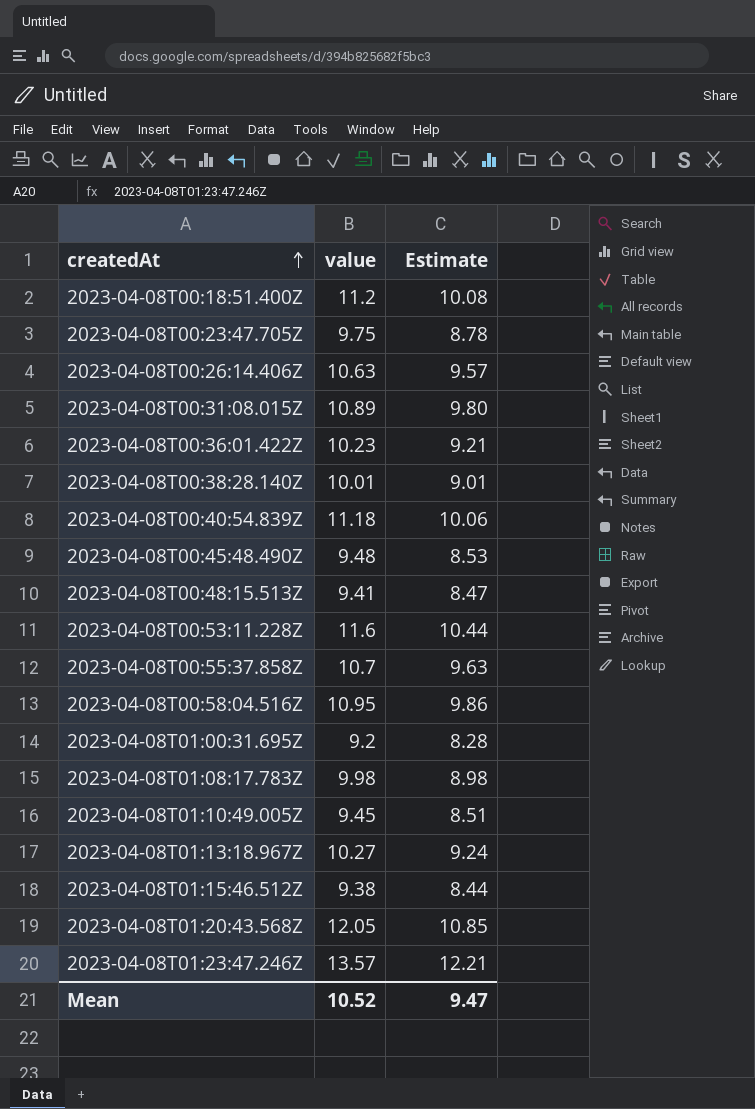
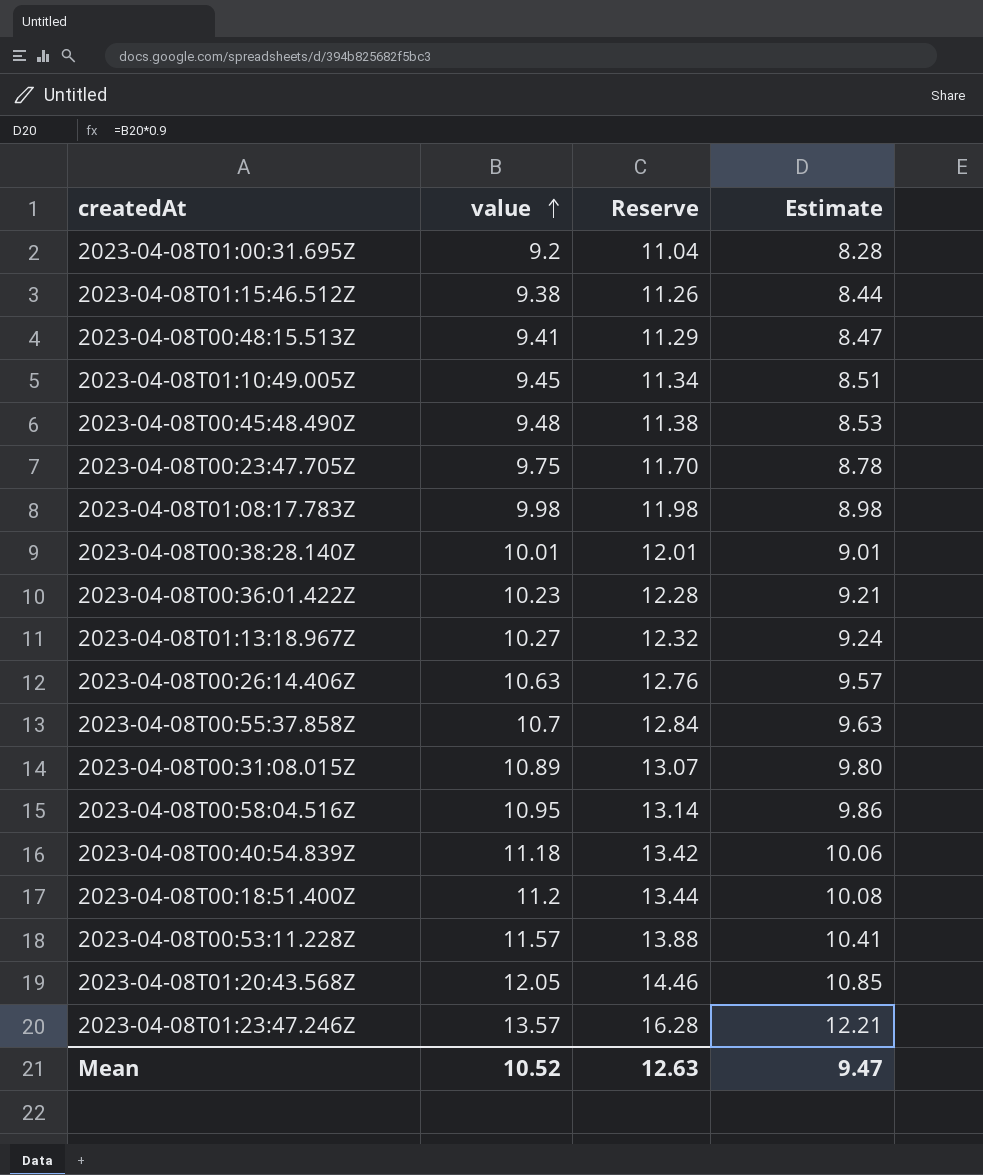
row order: createdAt ascending -> value ascending
column Reserve | formula: none -> [value] * 1.2
2023-04-08T00:53:11.228Z | value: 11.6 -> 11.57
2023-04-08T00:53:11.228Z | Estimate: 10.44 -> 10.41

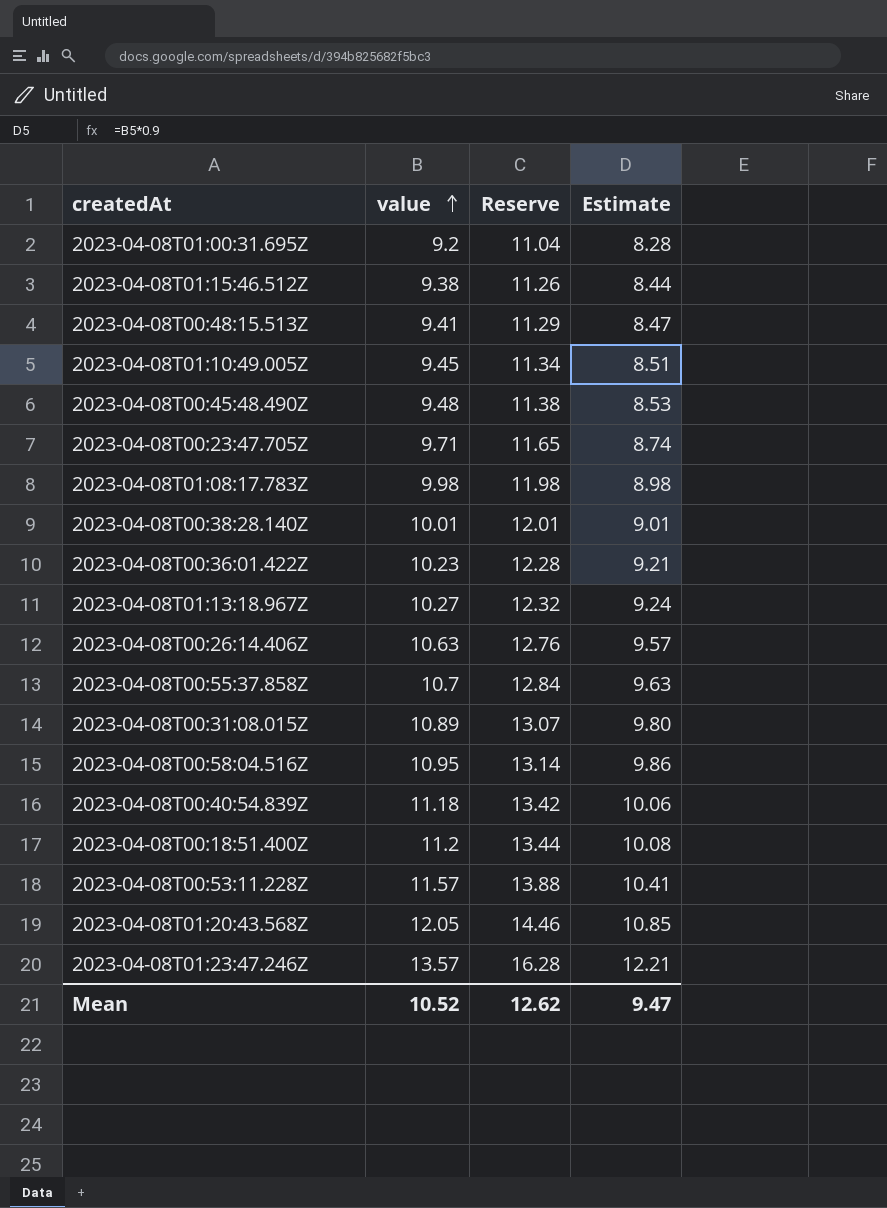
2023-04-08T00:23:47.705Z | value: 9.75 -> 9.71
2023-04-08T00:23:47.705Z | Reserve: 11.70 -> 11.65
2023-04-08T00:23:47.705Z | Estimate: 8.78 -> 8.74
Mean | Reserve: 12.63 -> 12.62

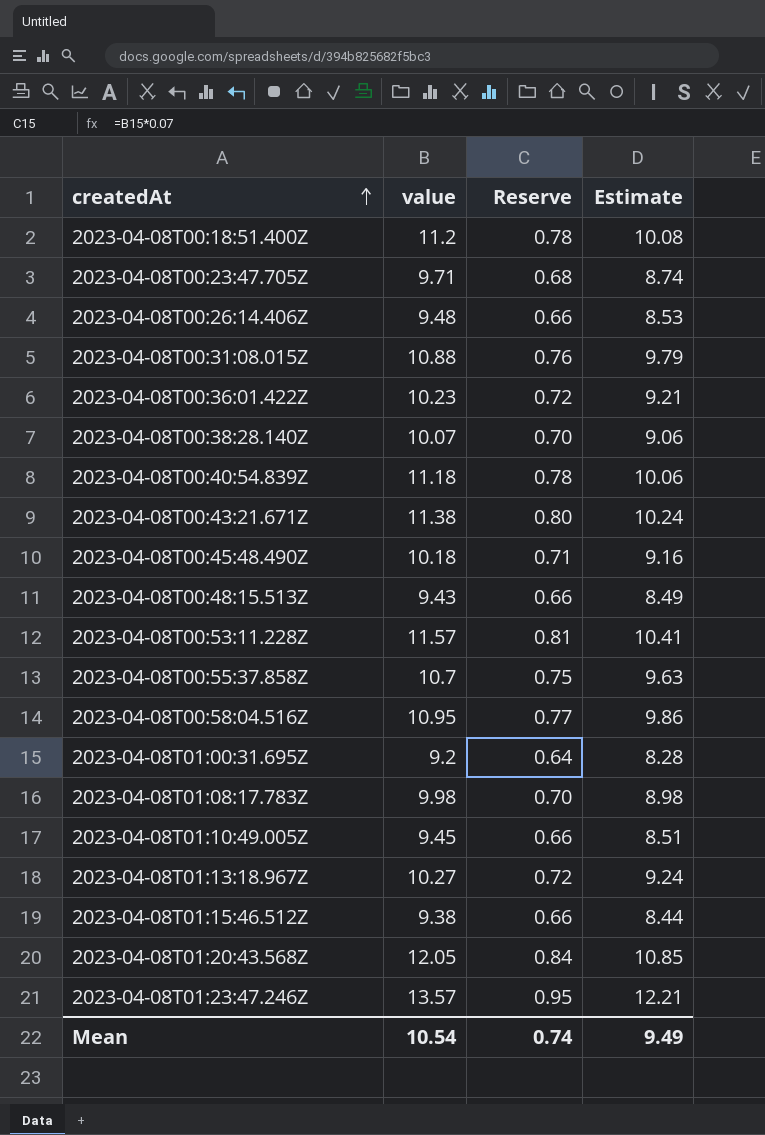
row order: value ascending -> createdAt ascending
column Reserve | formula: [value] * 1.2 -> [value] * 0.07
2023-04-08T00:26:14.406Z | value: 10.63 -> 9.48
2023-04-08T00:26:14.406Z | Estimate: 9.57 -> 8.53
2023-04-08T00:31:08.015Z | value: 10.89 -> 10.88
2023-04-08T00:31:08.015Z | Estimate: 9.80 -> 9.79
2023-04-08T00:38:28.140Z | value: 10.01 -> 10.07
2023-04-08T00:38:28.140Z | Estimate: 9.01 -> 9.06
row 2023-04-08T00:43:21.671Z: none -> 11.38 | 0.80 | 10.24
2023-04-08T00:45:48.490Z | value: 9.48 -> 10.18
2023-04-08T00:45:48.490Z | Estimate: 8.53 -> 9.16
2023-04-08T00:48:15.513Z | value: 9.41 -> 9.43
2023-04-08T00:48:15.513Z | Estimate: 8.47 -> 8.49
Mean | value: 10.52 -> 10.54
Mean | Reserve: 12.62 -> 0.74
Mean | Estimate: 9.47 -> 9.49

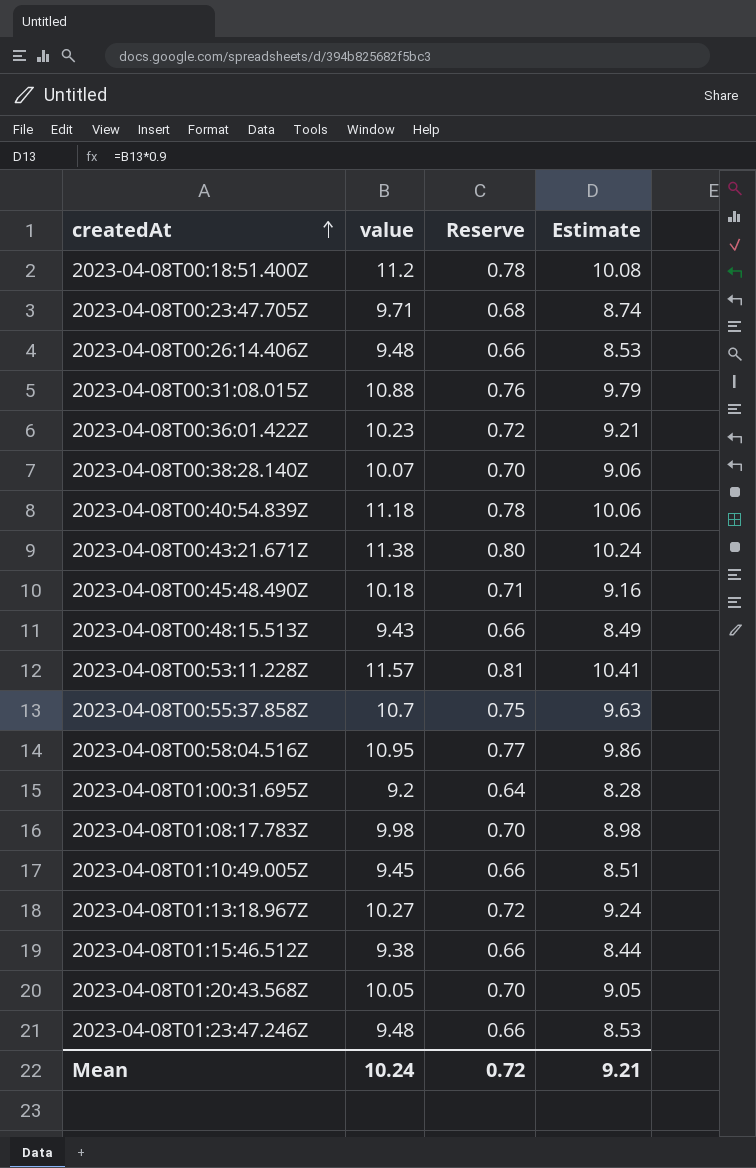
2023-04-08T01:20:43.568Z | value: 12.05 -> 10.05
2023-04-08T01:20:43.568Z | Reserve: 0.84 -> 0.70
2023-04-08T01:20:43.568Z | Estimate: 10.85 -> 9.05
2023-04-08T01:23:47.246Z | value: 13.57 -> 9.48
2023-04-08T01:23:47.246Z | Reserve: 0.95 -> 0.66
2023-04-08T01:23:47.246Z | Estimate: 12.21 -> 8.53
Mean | value: 10.54 -> 10.24
Mean | Reserve: 0.74 -> 0.72
Mean | Estimate: 9.49 -> 9.21

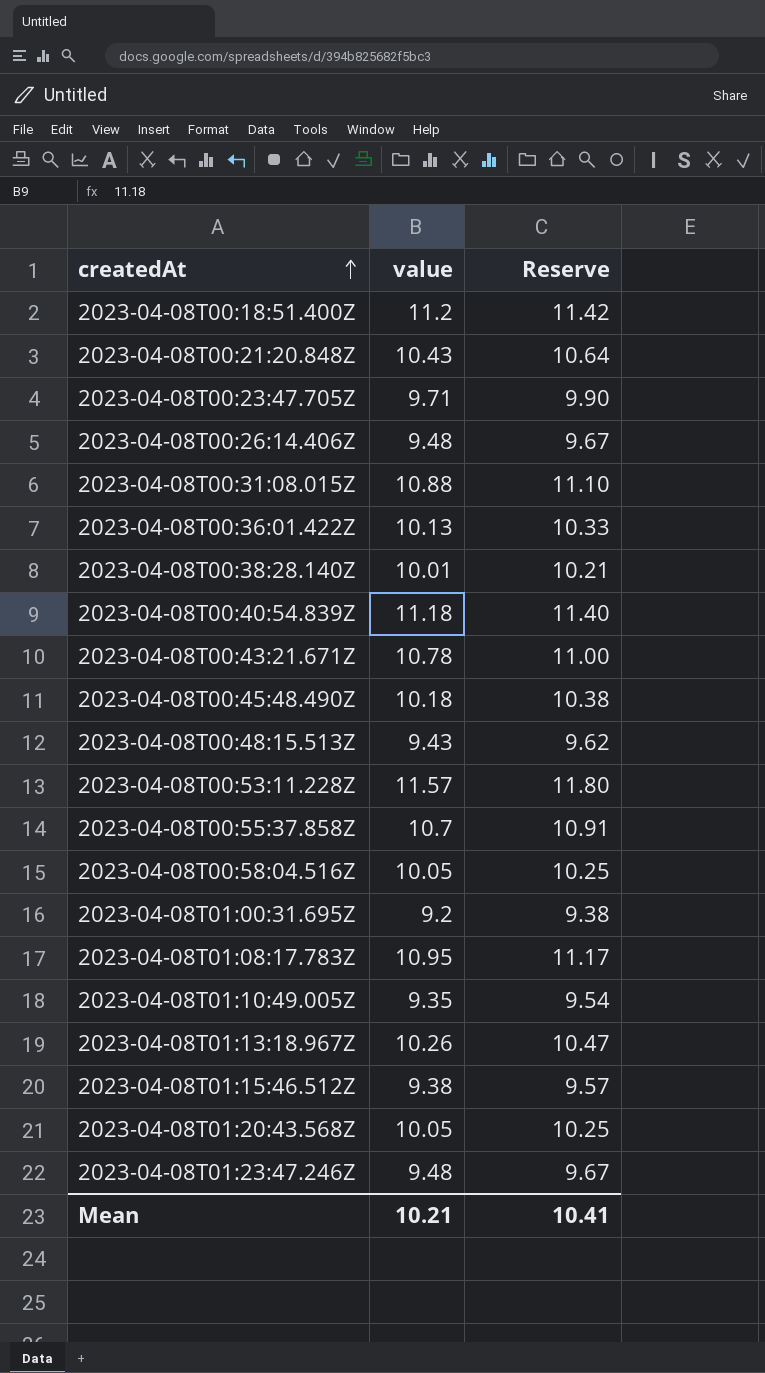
column Estimate | formula: [value] * 0.9 -> none
column Reserve | formula: [value] * 0.07 -> [value] * 1.02
row 2023-04-08T00:21:20.848Z: none -> 10.43 | 10.64
2023-04-08T00:36:01.422Z | value: 10.23 -> 10.13
2023-04-08T00:38:28.140Z | value: 10.07 -> 10.01
2023-04-08T00:43:21.671Z | value: 11.38 -> 10.78
2023-04-08T00:58:04.516Z | value: 10.95 -> 10.05
2023-04-08T01:08:17.783Z | value: 9.98 -> 10.95
2023-04-08T01:10:49.005Z | value: 9.45 -> 9.35
2023-04-08T01:13:18.967Z | value: 10.27 -> 10.26
Mean | value: 10.24 -> 10.21
Mean | Reserve: 0.72 -> 10.41

